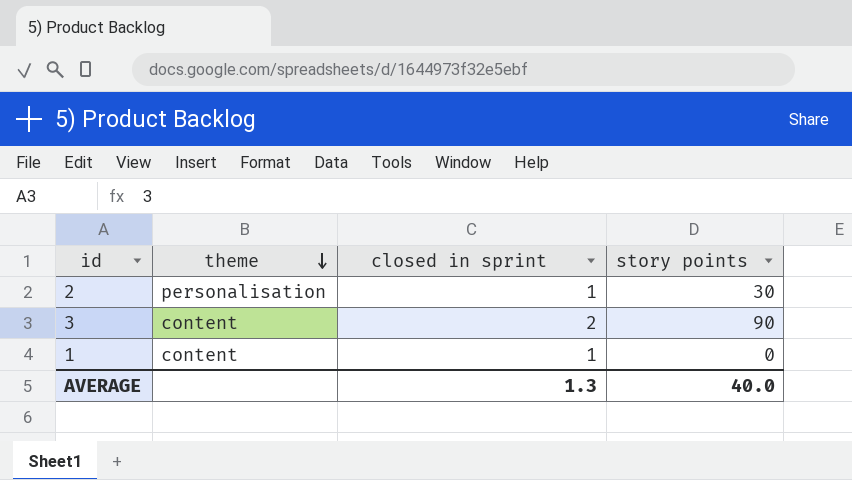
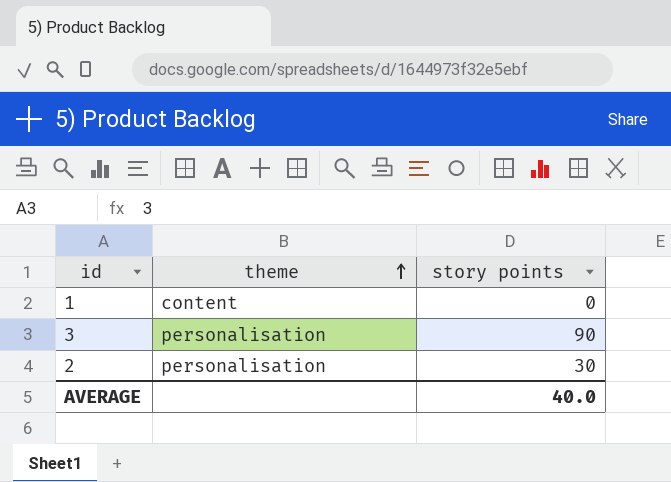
row order: theme descending -> theme ascending
column closed in sprint | position: 3 -> none
3 | theme: content -> personalisation

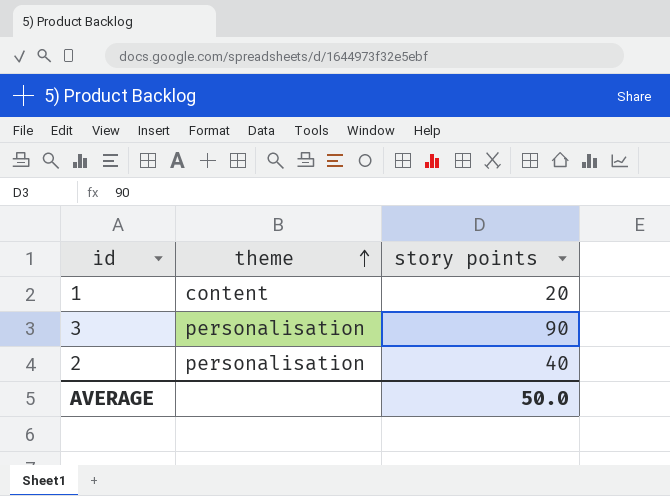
1 | story points: 0 -> 20
2 | story points: 30 -> 40
AVERAGE | story points: 40.0 -> 50.0

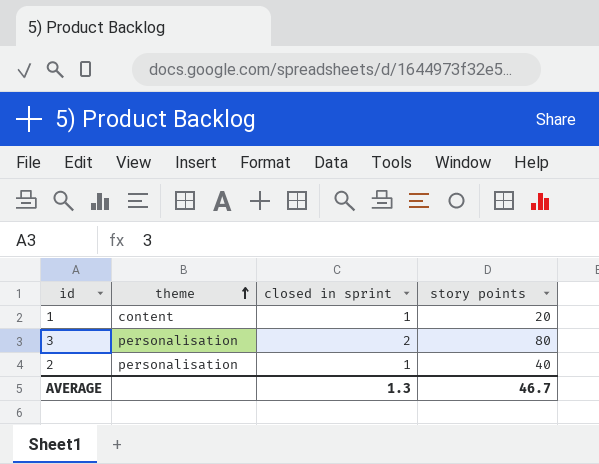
column closed in sprint | position: none -> 3
3 | story points: 90 -> 80
AVERAGE | story points: 50.0 -> 46.7

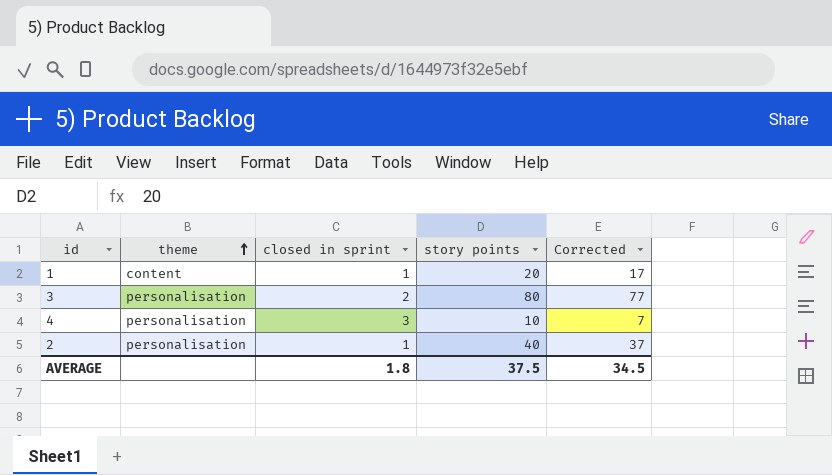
column Corrected | formula: none -> [story points] - 3
row 4: none -> personalisation | 3 | 10 | 7
AVERAGE | closed in sprint: 1.3 -> 1.8
AVERAGE | story points: 46.7 -> 37.5

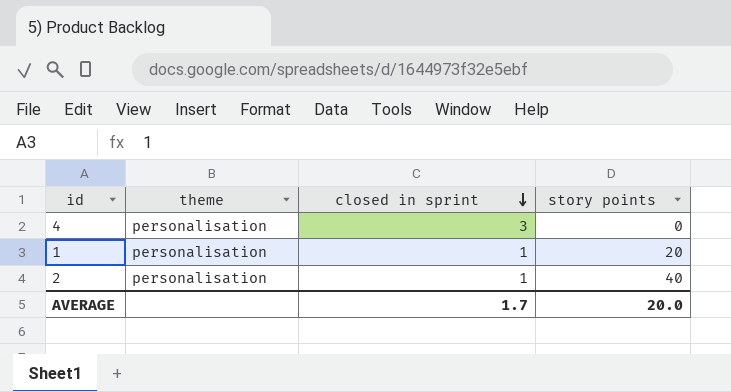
row order: theme ascending -> closed in sprint descending
column Corrected | formula: [story points] - 3 -> none
row 3: personalisation | 2 | 80 | 77 -> none
4 | story points: 10 -> 0
1 | theme: content -> personalisation
AVERAGE | closed in sprint: 1.8 -> 1.7
AVERAGE | story points: 37.5 -> 20.0

